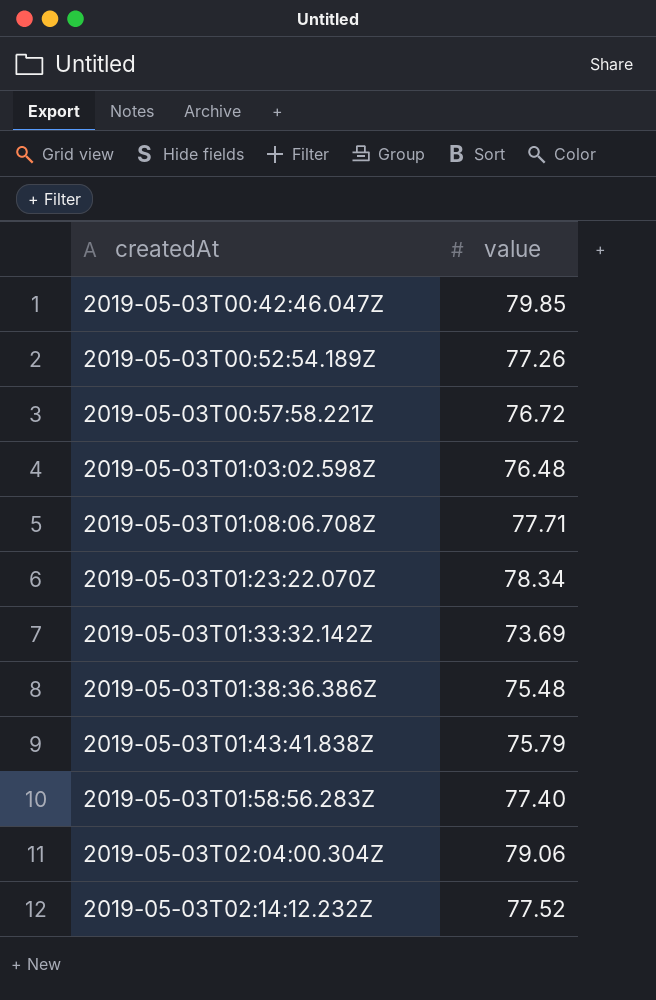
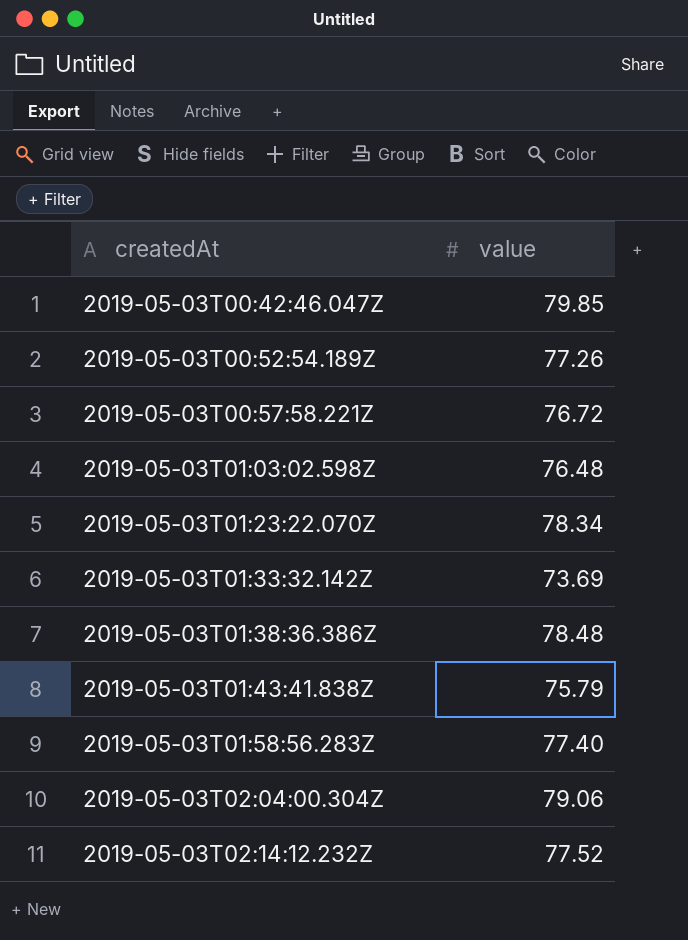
row 2019-05-03T01:08:06.708Z: 77.71 -> none
2019-05-03T01:38:36.386Z | value: 75.48 -> 78.48

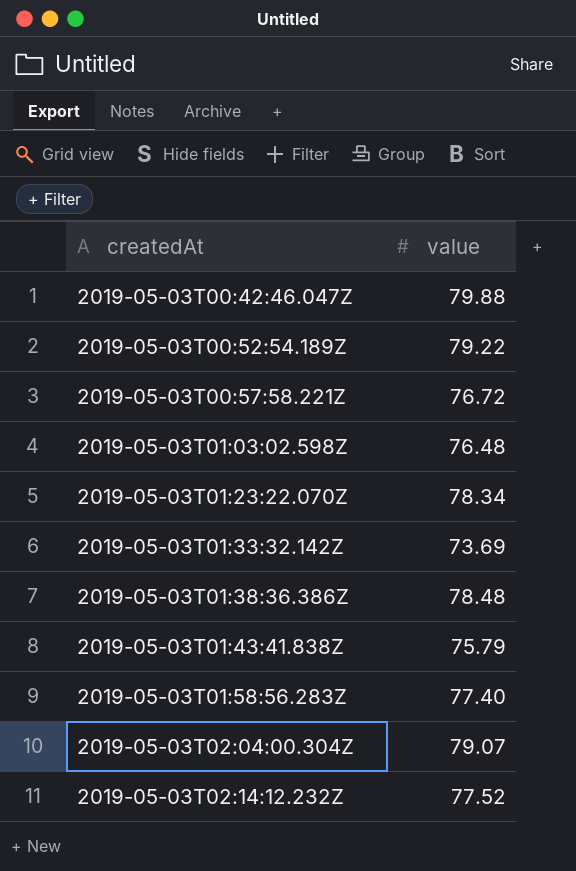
2019-05-03T00:42:46.047Z | value: 79.85 -> 79.88
2019-05-03T00:52:54.189Z | value: 77.26 -> 79.22
2019-05-03T02:04:00.304Z | value: 79.06 -> 79.07

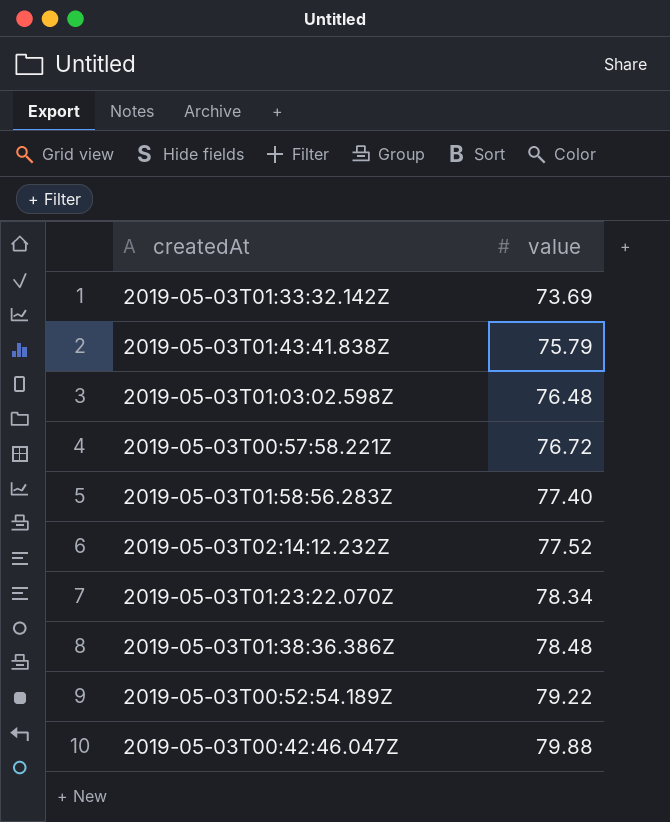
row order: createdAt ascending -> value ascending
row 2019-05-03T02:04:00.304Z: 79.07 -> none

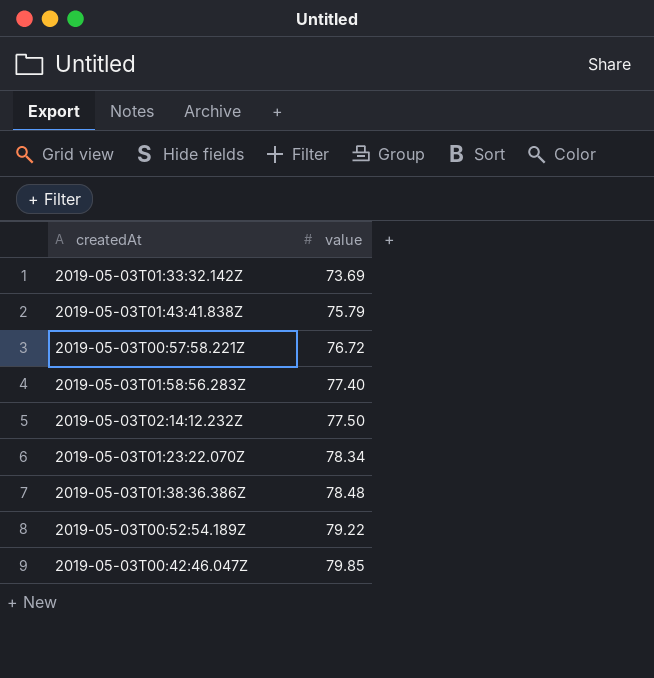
row 2019-05-03T01:03:02.598Z: 76.48 -> none
2019-05-03T02:14:12.232Z | value: 77.52 -> 77.50
2019-05-03T00:42:46.047Z | value: 79.88 -> 79.85

